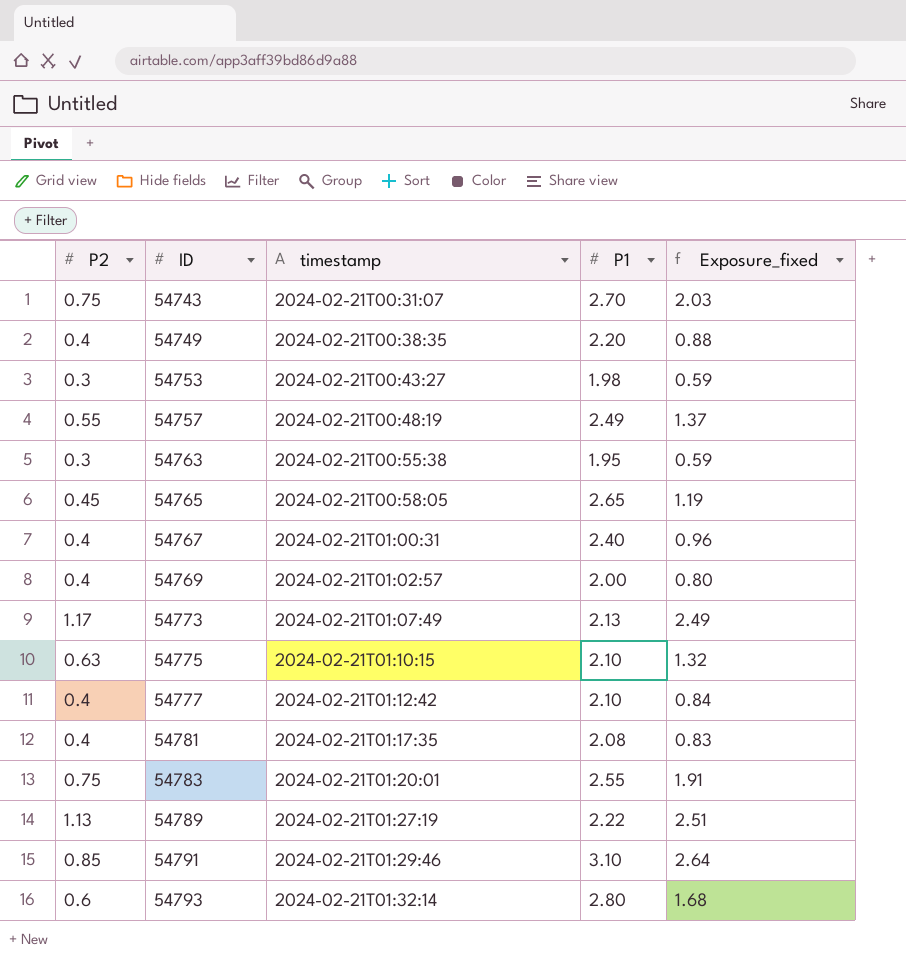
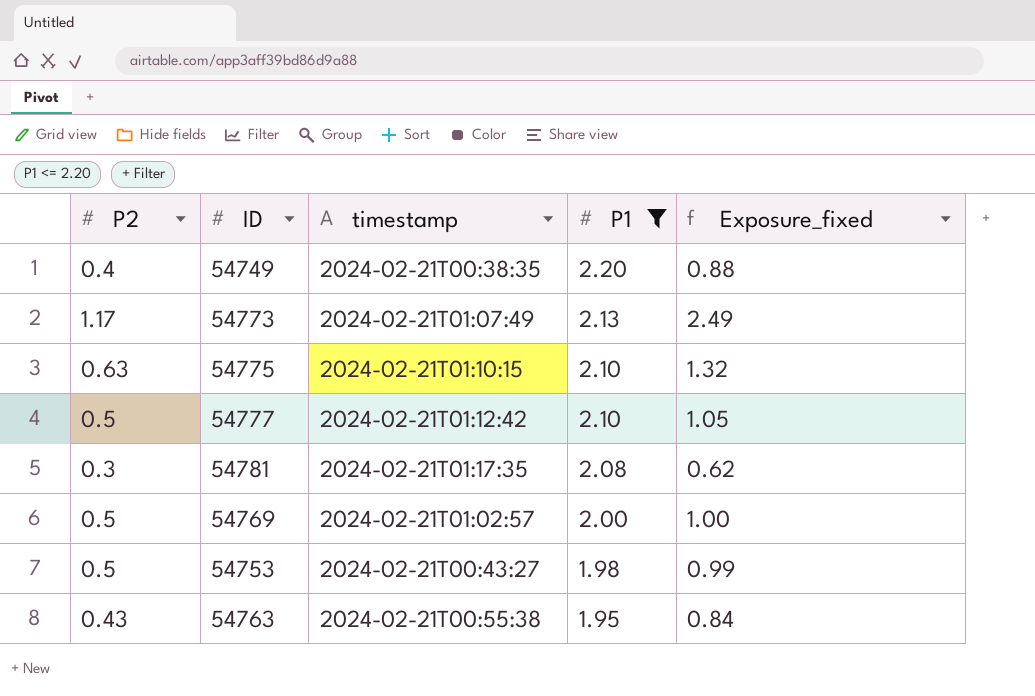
filter: none -> P1 <= 2.20
row order: ID ascending -> P1 descending
54777 | P2: 0.4 -> 0.5
54777 | Exposure_fixed: 0.84 -> 1.05
54781 | P2: 0.4 -> 0.3
54781 | Exposure_fixed: 0.83 -> 0.62
54769 | P2: 0.4 -> 0.5
54769 | Exposure_fixed: 0.80 -> 1.00
54753 | P2: 0.3 -> 0.5
54753 | Exposure_fixed: 0.59 -> 0.99
54763 | P2: 0.3 -> 0.43
54763 | Exposure_fixed: 0.59 -> 0.84

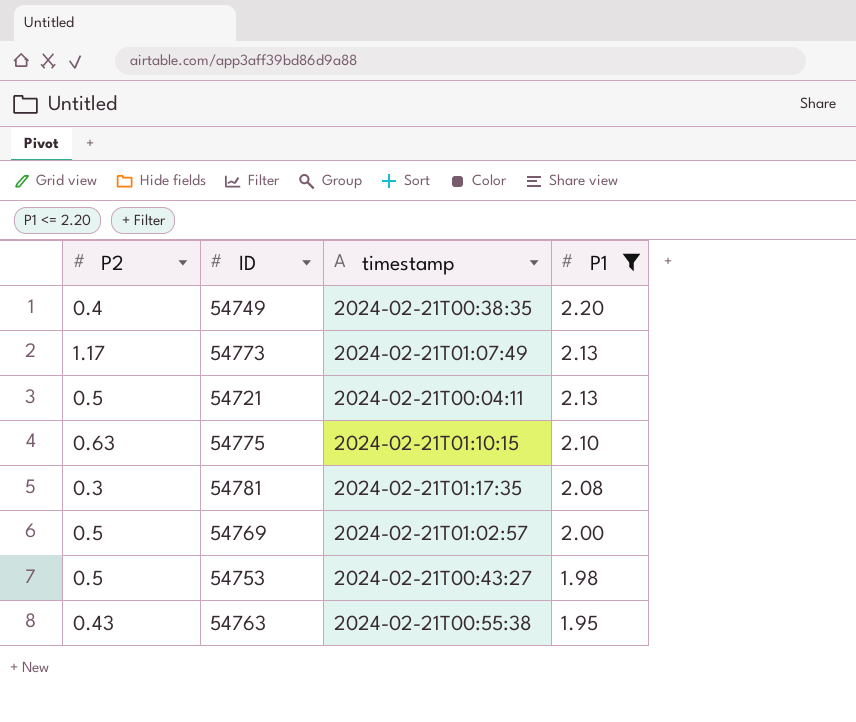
column Exposure_fixed | formula: [P2] * [P1] -> none
row 54777: 0.5 | 2024-02-21T01:12:42 | 2.10 | 1.05 -> none
row 54721: none -> 0.5 | 2024-02-21T00:04:11 | 2.13

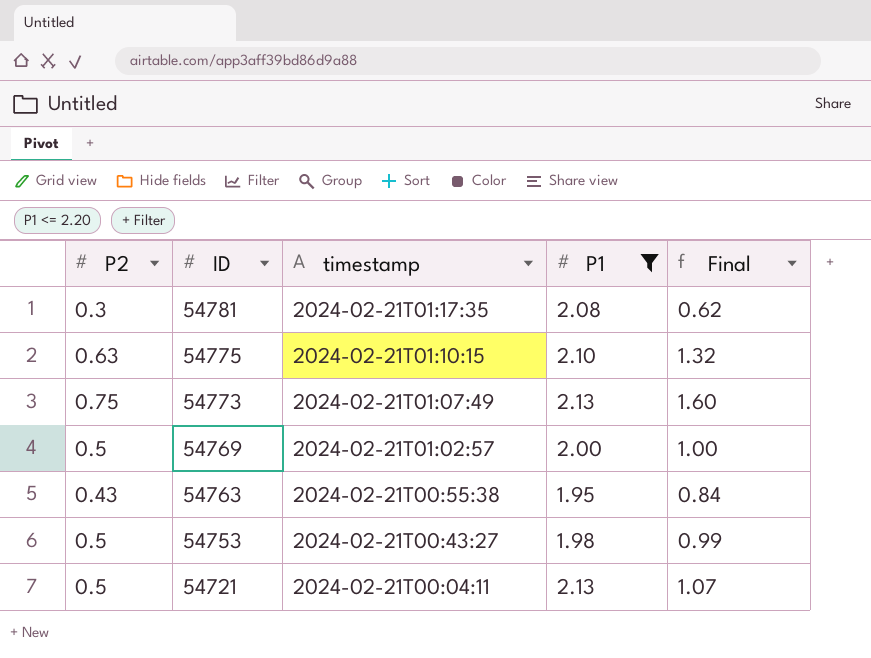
row order: P1 descending -> ID descending
column Final | formula: none -> [P2] * [P1]
row 54749: 0.4 | 2024-02-21T00:38:35 | 2.20 -> none
54773 | P2: 1.17 -> 0.75

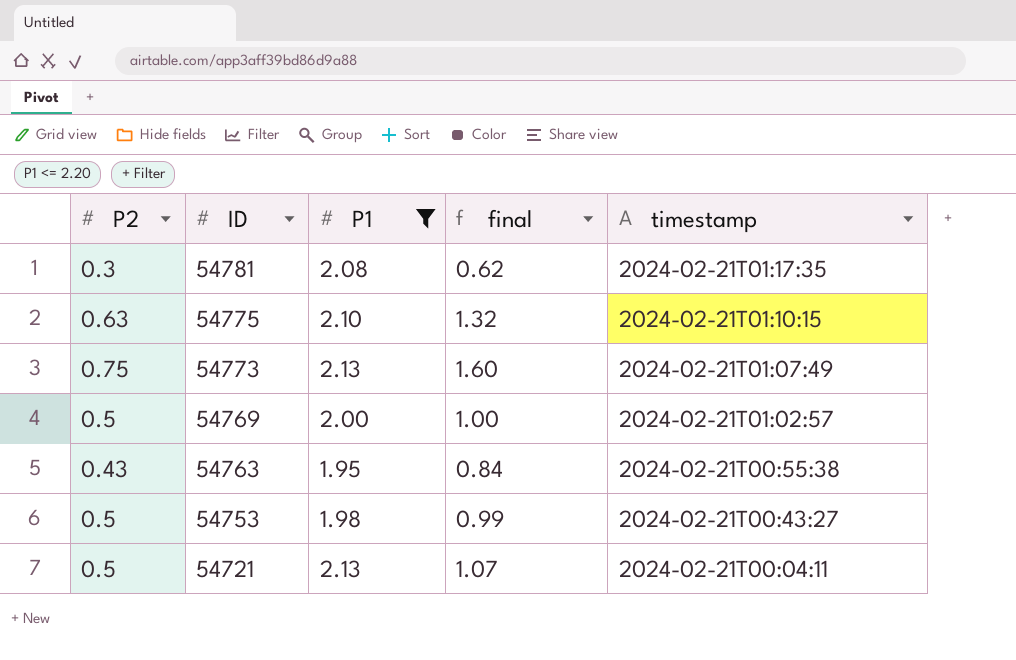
column name: Final -> final
column timestamp | position: 3 -> 5

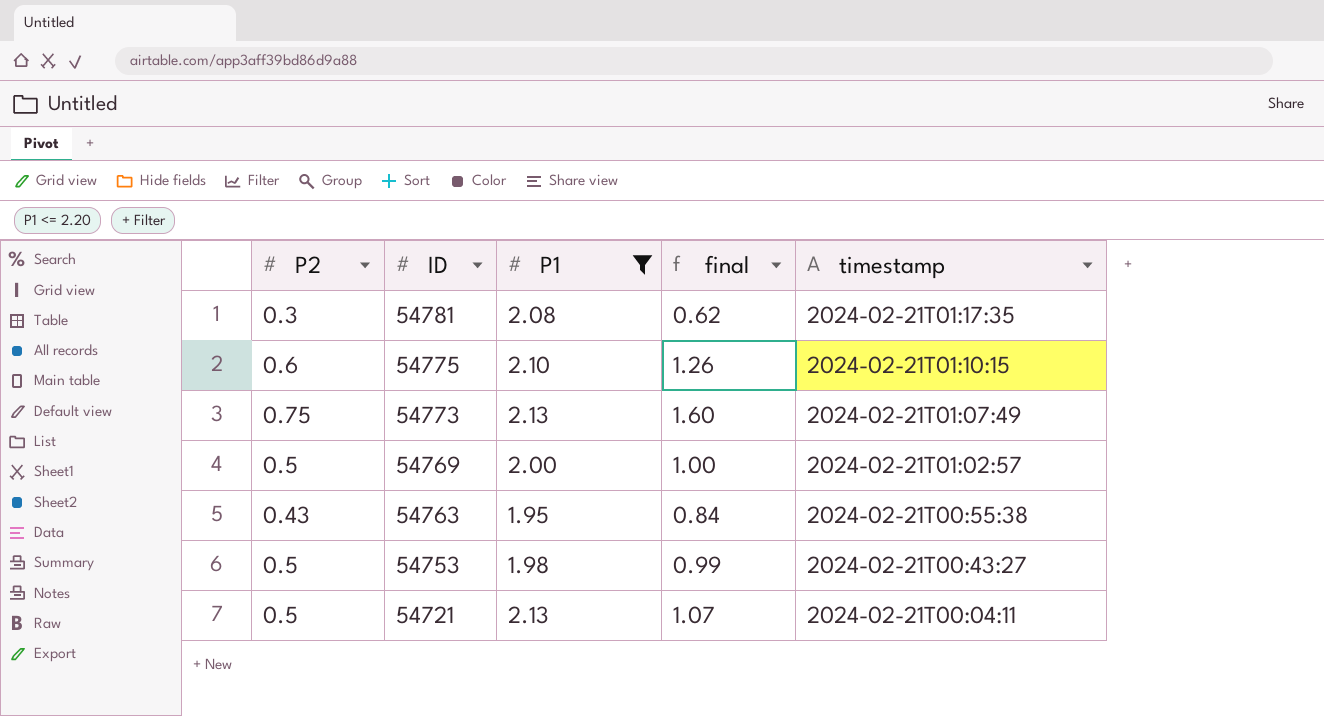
54775 | P2: 0.63 -> 0.6
54775 | final: 1.32 -> 1.26

